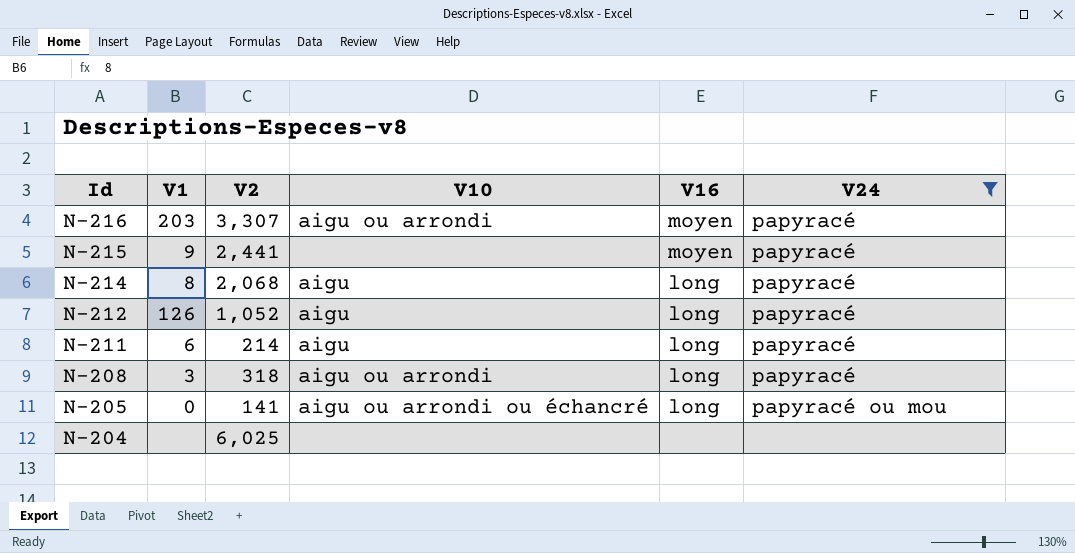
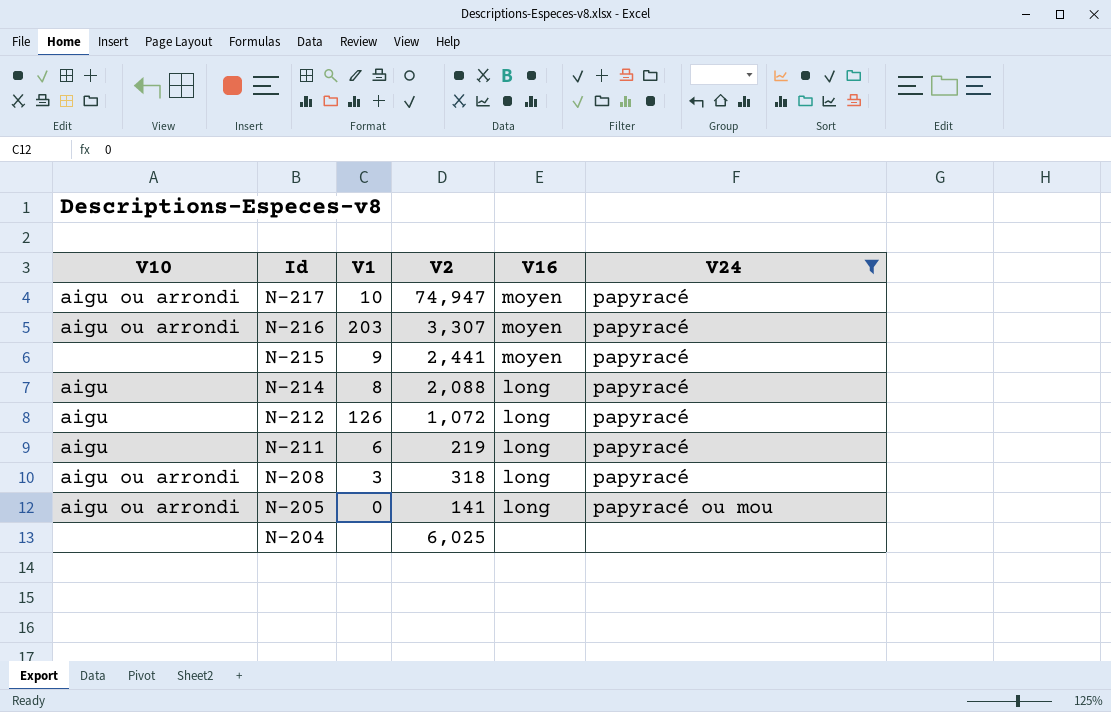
column V10 | position: 4 -> 1
row N-217: none -> aigu ou arrondi | 10 | 74,947 | moyen | papyracé
N-214 | V2: 2,068 -> 2,088
N-212 | V2: 1,052 -> 1,072
N-211 | V2: 214 -> 219
N-205 | V10: aigu ou arrondi ou échancré -> aigu ou arrondi

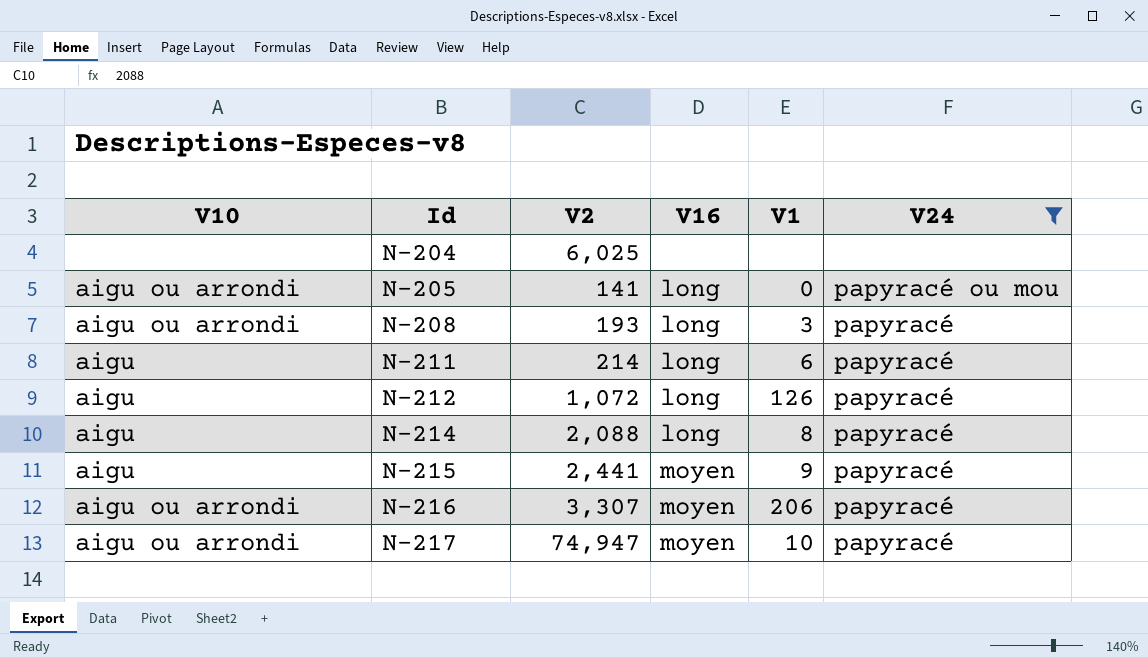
row order: Id descending -> Id ascending
column V1 | position: 3 -> 5
N-208 | V2: 318 -> 193
N-211 | V2: 219 -> 214
N-215 | V10: none -> aigu
N-216 | V1: 203 -> 206

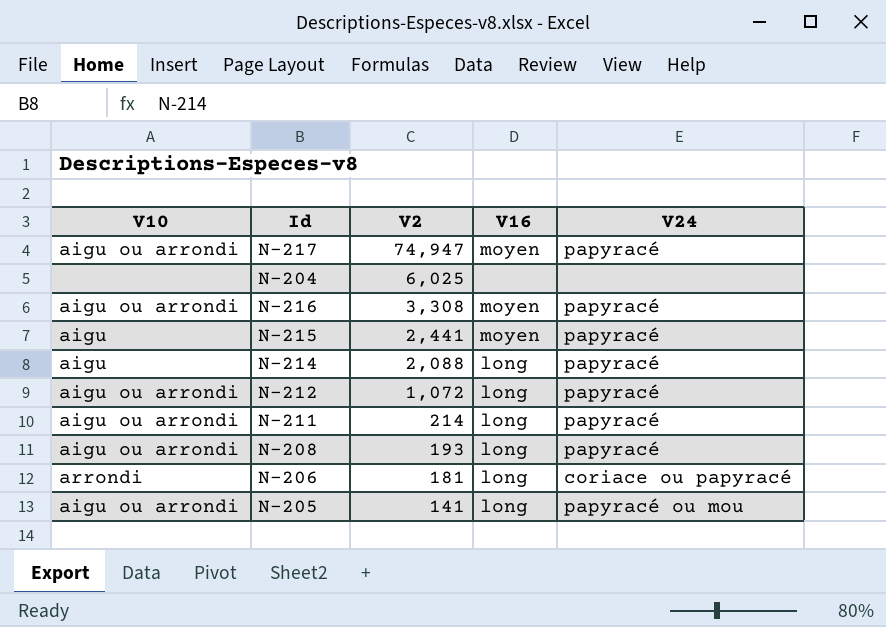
filter: V24 != coriace ou papyracé -> none
row order: Id ascending -> V2 descending
column V1 | position: 5 -> none
N-216 | V2: 3,307 -> 3,308
N-212 | V10: aigu -> aigu ou arrondi
N-211 | V10: aigu -> aigu ou arrondi

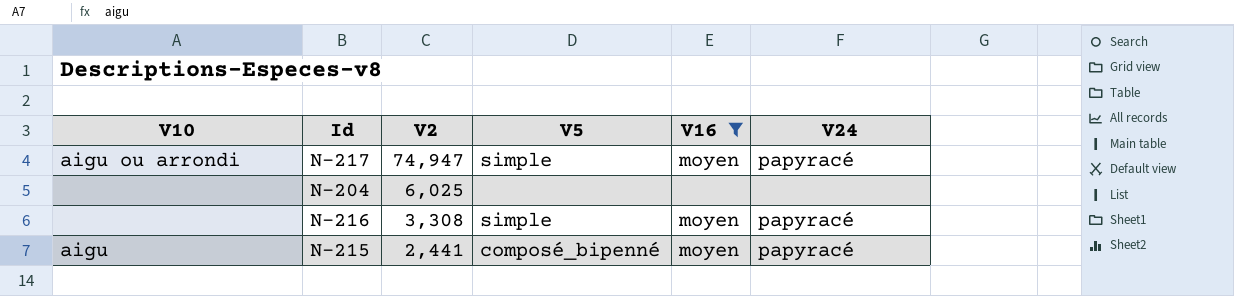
filter: none -> V16 != long
column V5 | position: none -> 4
N-216 | V10: aigu ou arrondi -> none

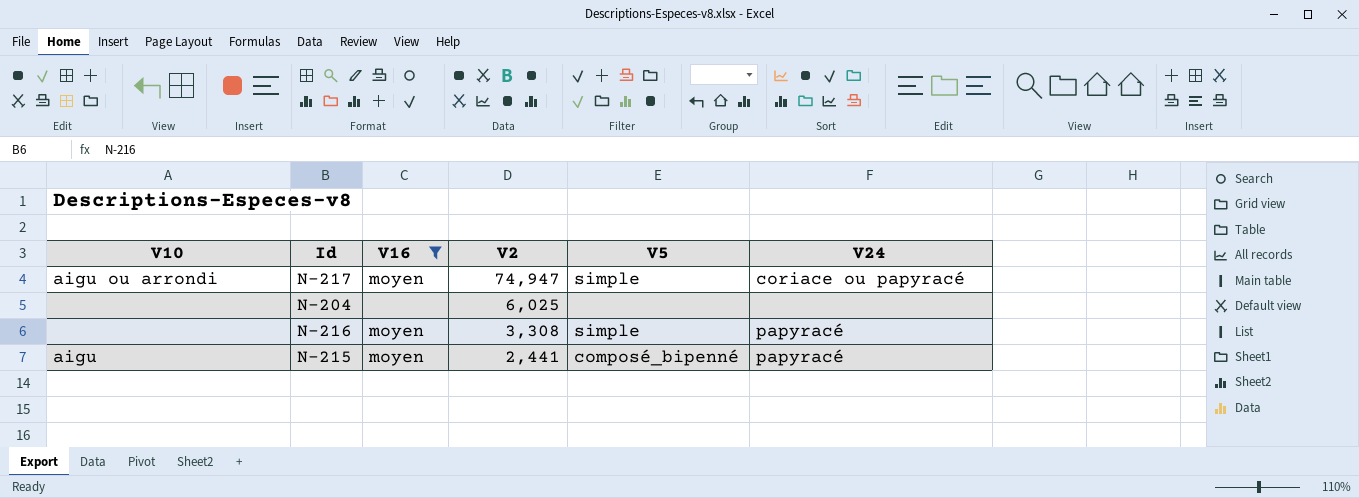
column V16 | position: 5 -> 3
N-217 | V24: papyracé -> coriace ou papyracé

